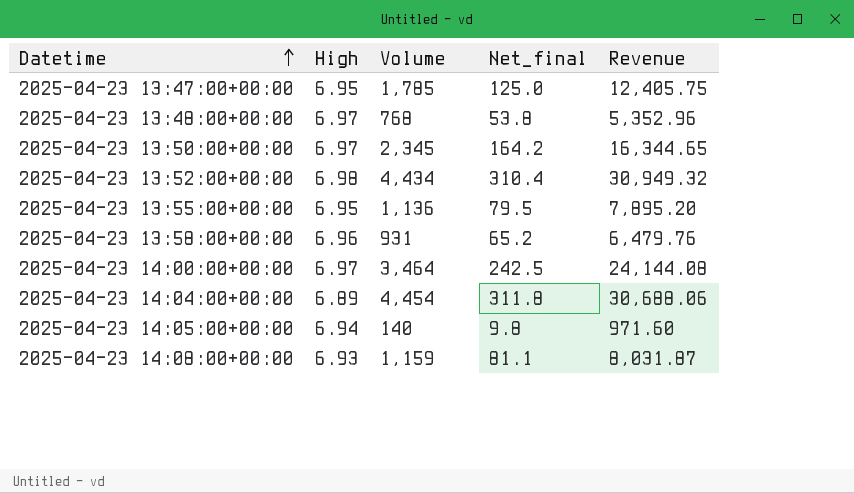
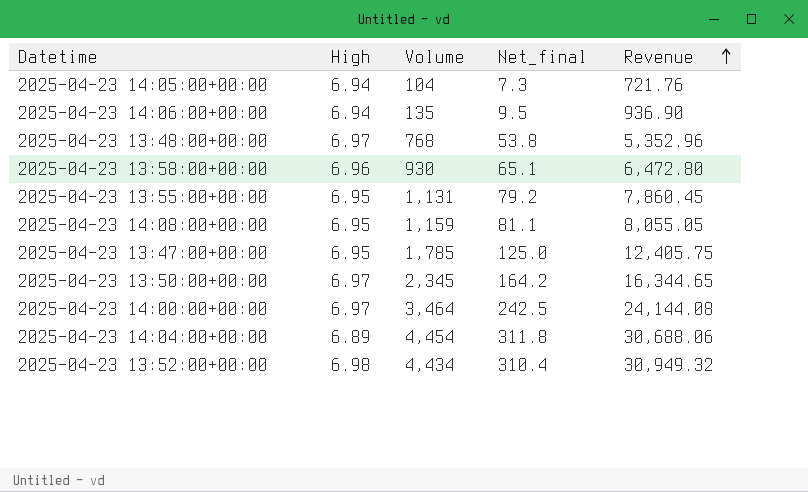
row order: Datetime ascending -> Revenue ascending
2025-04-23 14:05:00+00:00 | Volume: 140 -> 104
2025-04-23 14:05:00+00:00 | Net_final: 9.8 -> 7.3
2025-04-23 14:05:00+00:00 | Revenue: 971.60 -> 721.76
row 2025-04-23 14:06:00+00:00: none -> 6.94 | 135 | 9.5 | 936.90
2025-04-23 13:58:00+00:00 | Volume: 931 -> 930
2025-04-23 13:58:00+00:00 | Net_final: 65.2 -> 65.1
2025-04-23 13:58:00+00:00 | Revenue: 6,479.76 -> 6,472.80
2025-04-23 13:55:00+00:00 | Volume: 1,136 -> 1,131
2025-04-23 13:55:00+00:00 | Net_final: 79.5 -> 79.2
2025-04-23 13:55:00+00:00 | Revenue: 7,895.20 -> 7,860.45
2025-04-23 14:08:00+00:00 | High: 6.93 -> 6.95
2025-04-23 14:08:00+00:00 | Revenue: 8,031.87 -> 8,055.05

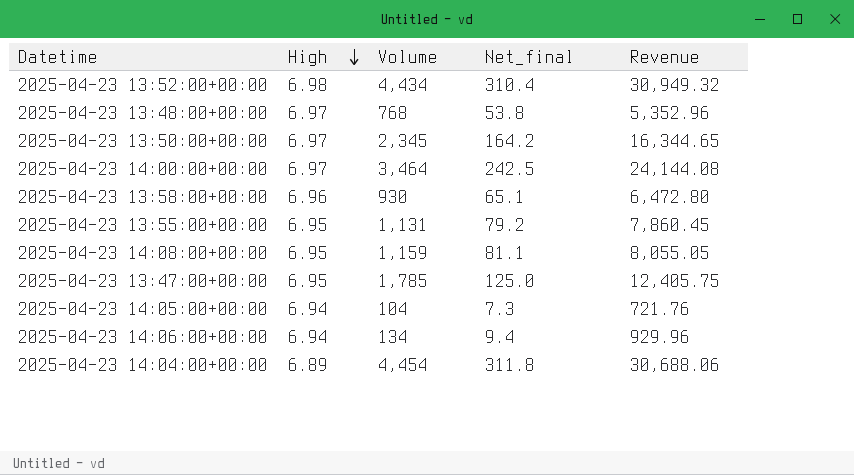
row order: Revenue ascending -> High descending
2025-04-23 14:06:00+00:00 | Volume: 135 -> 134
2025-04-23 14:06:00+00:00 | Net_final: 9.5 -> 9.4
2025-04-23 14:06:00+00:00 | Revenue: 936.90 -> 929.96

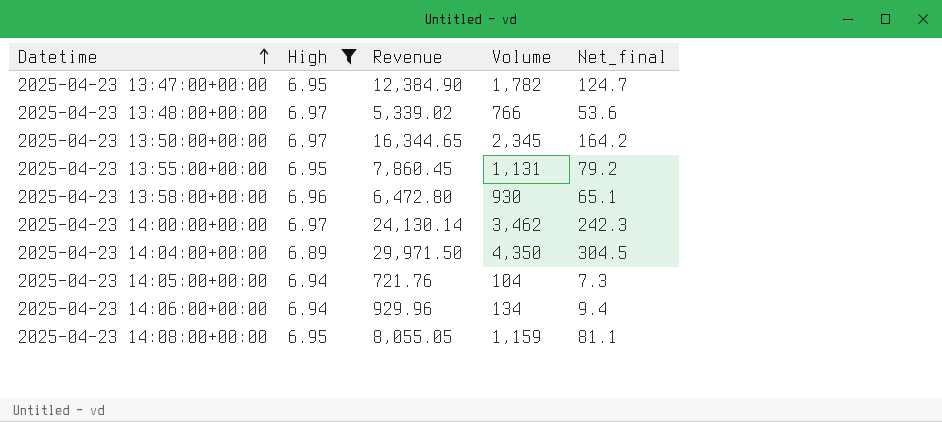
filter: none -> High != 6.98
row order: High descending -> Datetime ascending
column Revenue | position: 5 -> 3
2025-04-23 13:47:00+00:00 | Revenue: 12,405.75 -> 12,384.90
2025-04-23 13:47:00+00:00 | Volume: 1,785 -> 1,782
2025-04-23 13:47:00+00:00 | Net_final: 125.0 -> 124.7
2025-04-23 13:48:00+00:00 | Revenue: 5,352.96 -> 5,339.02
2025-04-23 13:48:00+00:00 | Volume: 768 -> 766
2025-04-23 13:48:00+00:00 | Net_final: 53.8 -> 53.6
2025-04-23 14:00:00+00:00 | Revenue: 24,144.08 -> 24,130.14
2025-04-23 14:00:00+00:00 | Volume: 3,464 -> 3,462
2025-04-23 14:00:00+00:00 | Net_final: 242.5 -> 242.3
2025-04-23 14:04:00+00:00 | Revenue: 30,688.06 -> 29,971.50
2025-04-23 14:04:00+00:00 | Volume: 4,454 -> 4,350
2025-04-23 14:04:00+00:00 | Net_final: 311.8 -> 304.5

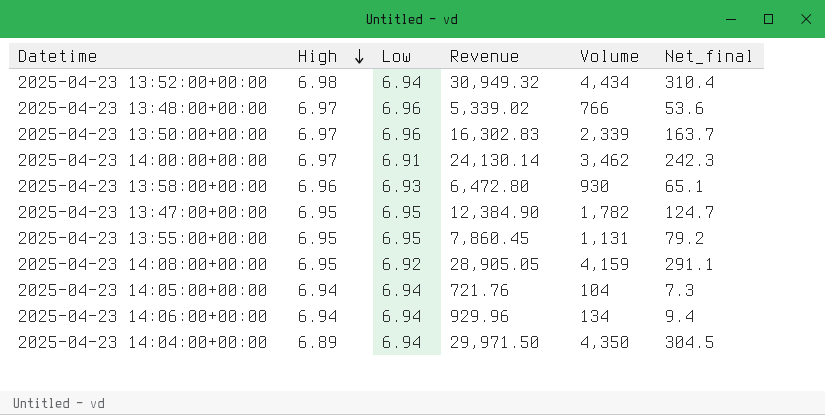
filter: High != 6.98 -> none
row order: Datetime ascending -> High descending
column Low | position: none -> 3
2025-04-23 13:50:00+00:00 | Revenue: 16,344.65 -> 16,302.83
2025-04-23 13:50:00+00:00 | Volume: 2,345 -> 2,339
2025-04-23 13:50:00+00:00 | Net_final: 164.2 -> 163.7
2025-04-23 14:08:00+00:00 | Revenue: 8,055.05 -> 28,905.05
2025-04-23 14:08:00+00:00 | Volume: 1,159 -> 4,159
2025-04-23 14:08:00+00:00 | Net_final: 81.1 -> 291.1

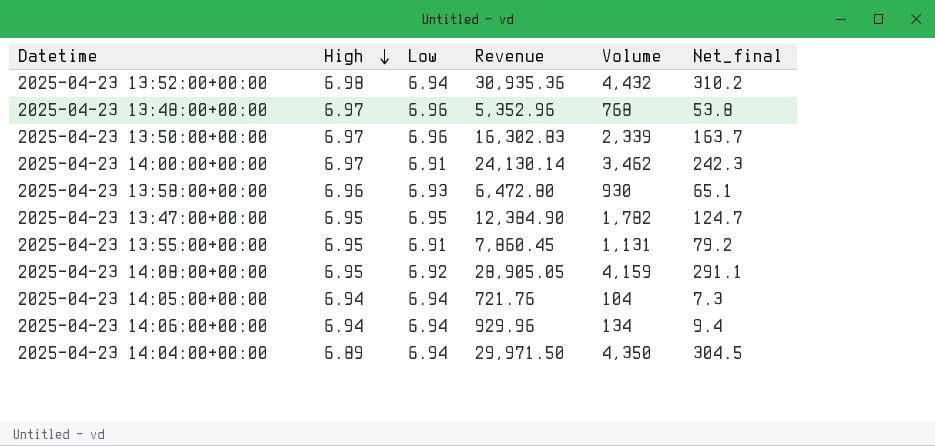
2025-04-23 13:52:00+00:00 | Revenue: 30,949.32 -> 30,935.36
2025-04-23 13:52:00+00:00 | Volume: 4,434 -> 4,432
2025-04-23 13:52:00+00:00 | Net_final: 310.4 -> 310.2
2025-04-23 13:48:00+00:00 | Revenue: 5,339.02 -> 5,352.96
2025-04-23 13:48:00+00:00 | Volume: 766 -> 768
2025-04-23 13:48:00+00:00 | Net_final: 53.6 -> 53.8
2025-04-23 13:55:00+00:00 | Low: 6.95 -> 6.91

